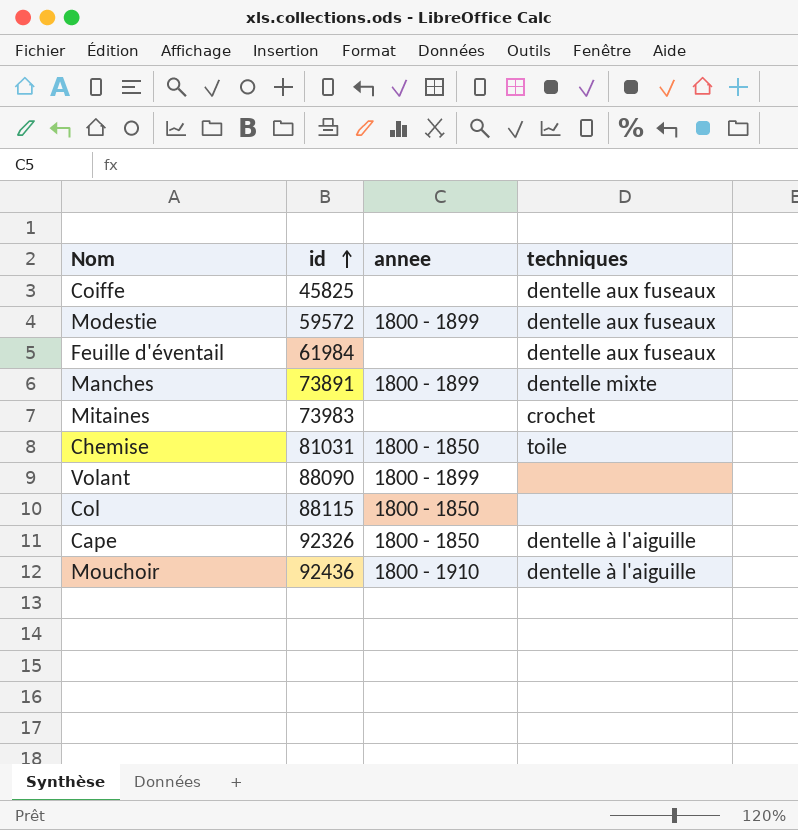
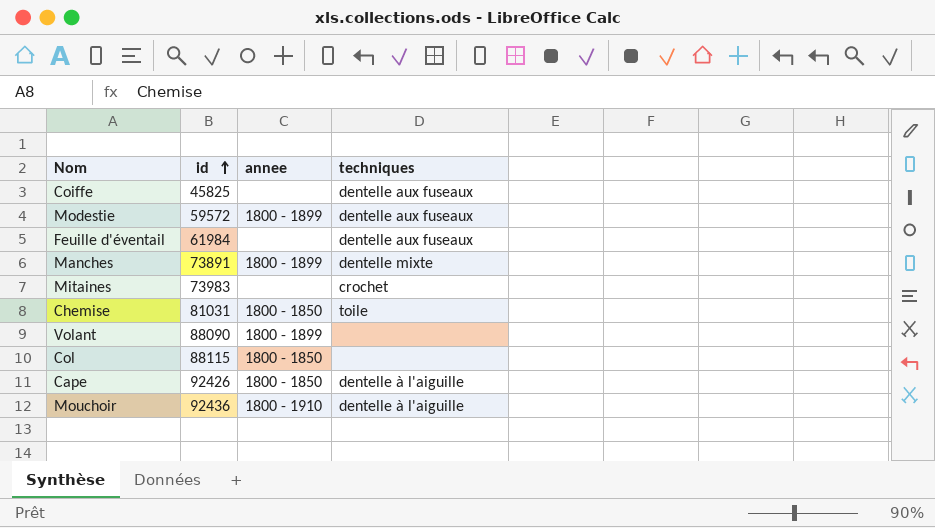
Cape | id: 92326 -> 92426

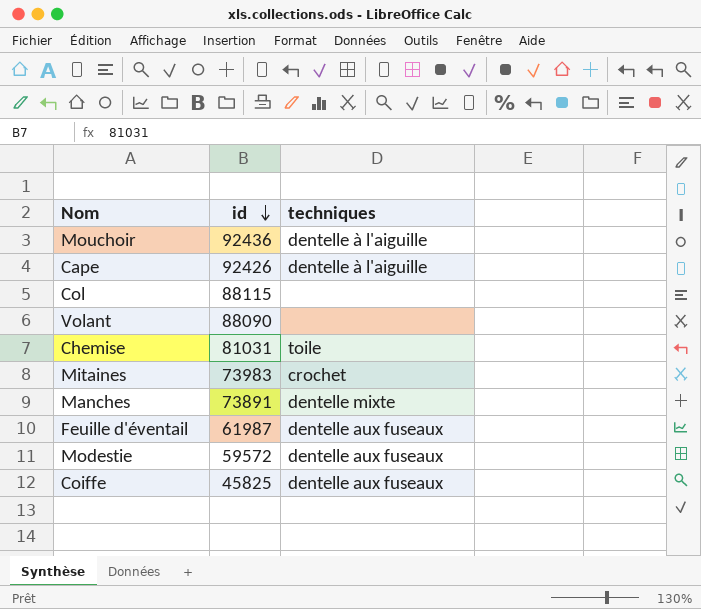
row order: id ascending -> id descending
column annee | position: 3 -> none
Feuille d'éventail | id: 61984 -> 61987

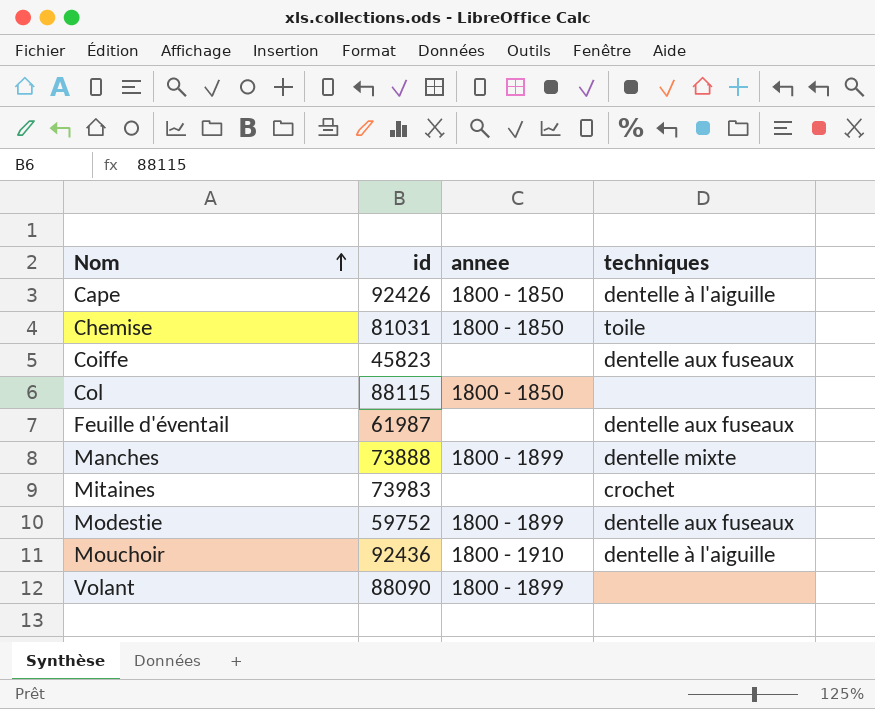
row order: id descending -> Nom ascending
column annee | position: none -> 3
Coiffe | id: 45825 -> 45823
Manches | id: 73891 -> 73888
Modestie | id: 59572 -> 59752

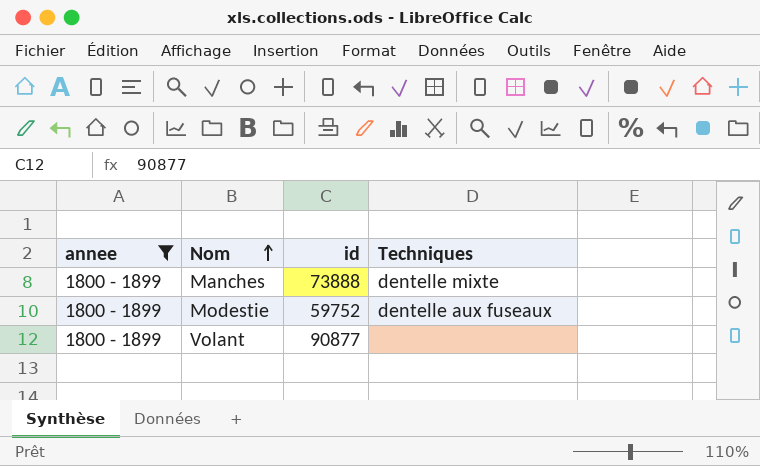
filter: none -> annee = 1800 - 1899
column annee | position: 3 -> 1
column name: techniques -> Techniques
Volant | id: 88090 -> 90877

